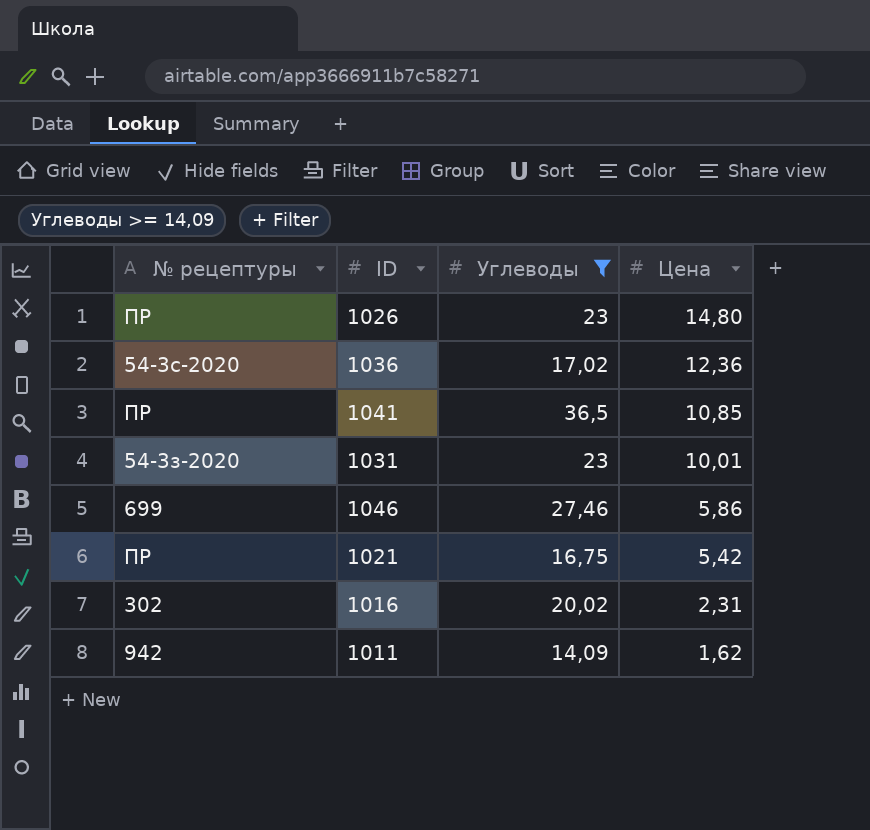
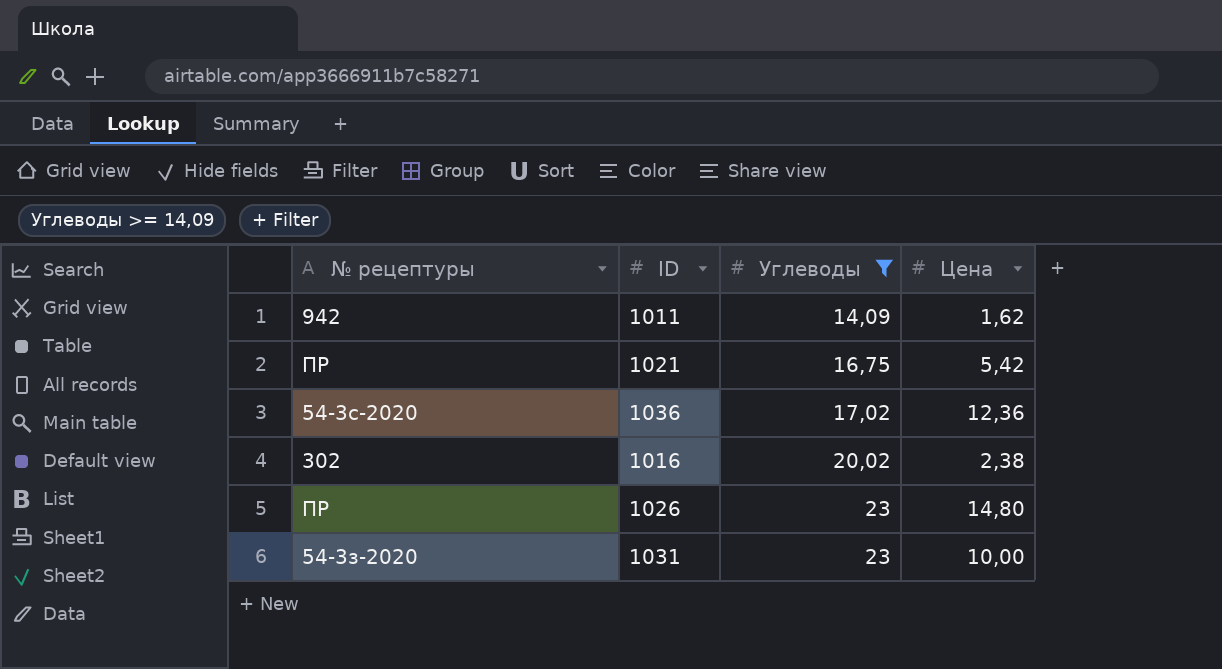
row order: Цена descending -> Углеводы ascending
row 1041: ПР | 36,5 | 10,85 -> none
row 1046: 699 | 27,46 | 5,86 -> none
1016 | Цена: 2,31 -> 2,38
1031 | Цена: 10,01 -> 10,00

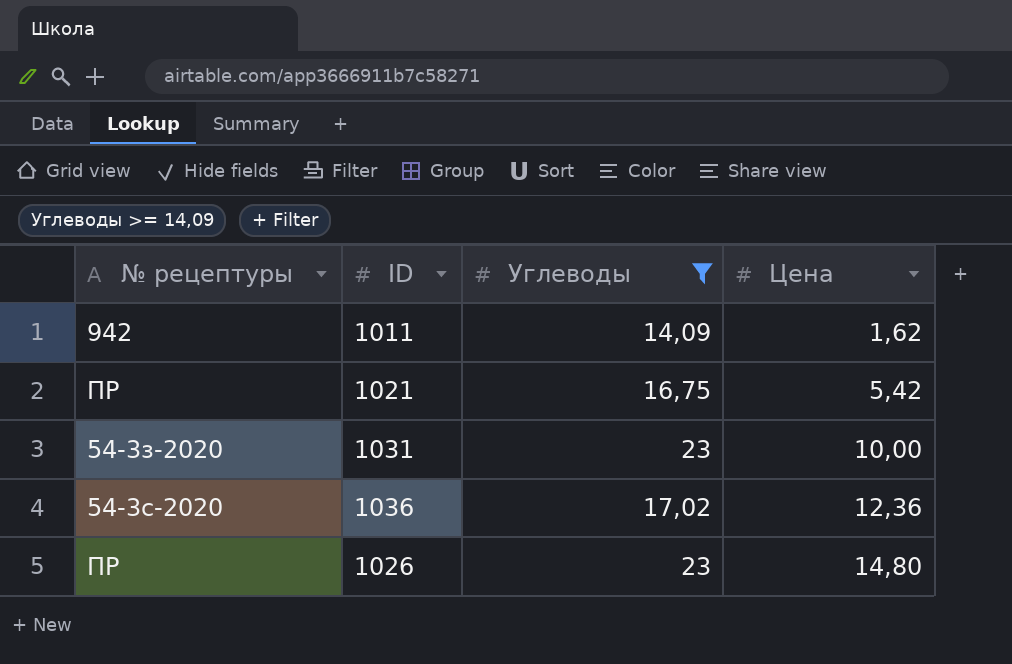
row order: Углеводы ascending -> Цена ascending
row 1016: 302 | 20,02 | 2,38 -> none

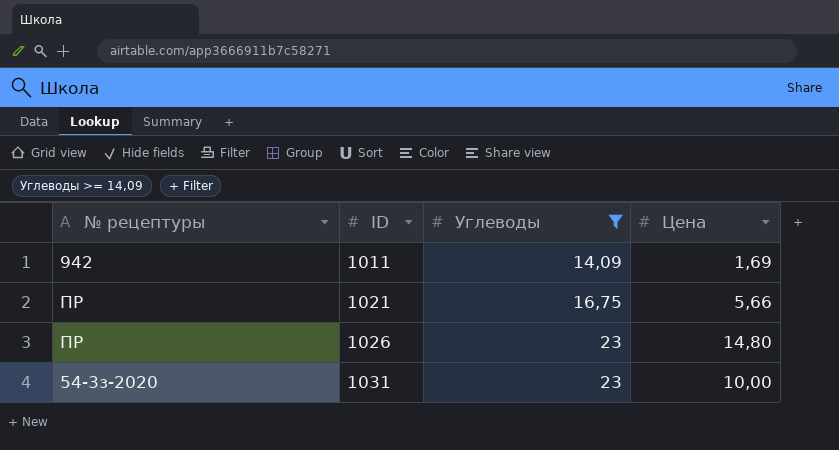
row order: Цена ascending -> ID ascending
row 1036: 54-3с-2020 | 17,02 | 12,36 -> none
1011 | Цена: 1,62 -> 1,69
1021 | Цена: 5,42 -> 5,66

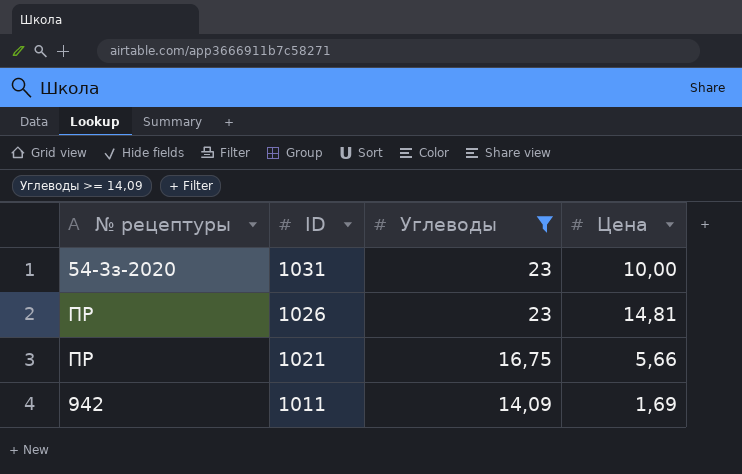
row order: ID ascending -> ID descending
1026 | Цена: 14,80 -> 14,81

